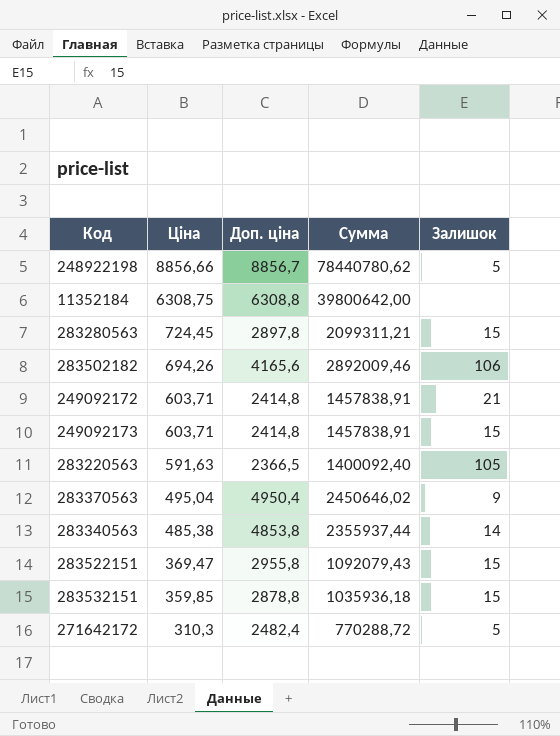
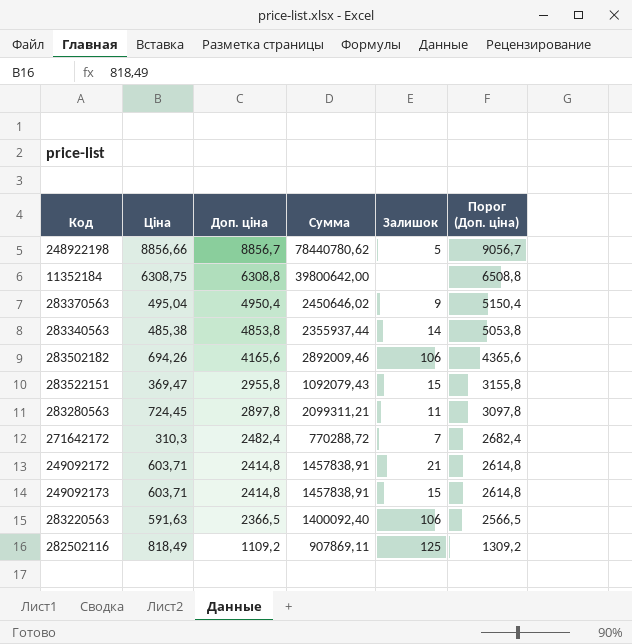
row order: Ціна descending -> Доп. ціна descending
column Порог (Доп. ціна) | formula: none -> [Доп. ціна] + 200
row 283532151: 359,85 | 2878,8 | 1035936,18 | 15 -> none
283280563 | Залишок: 15 -> 11
271642172 | Залишок: 5 -> 7
283220563 | Залишок: 105 -> 106
row 282502116: none -> 818,49 | 1109,2 | 907869,11 | 125 | 1309,2

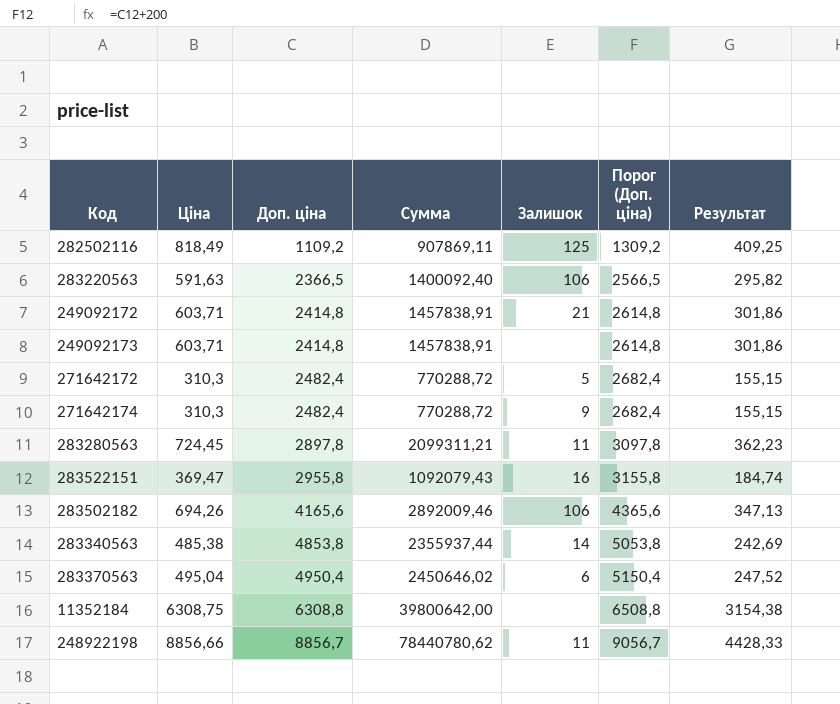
row order: Доп. ціна descending -> Доп. ціна ascending
column Результат | formula: none -> [Ціна] * 0,5
249092173 | Залишок: 15 -> none
271642172 | Залишок: 7 -> 5
row 271642174: none -> 310,3 | 2482,4 | 770288,72 | 9 | 2682,4 | 155,15
283522151 | Залишок: 15 -> 16
283370563 | Залишок: 9 -> 6
248922198 | Залишок: 5 -> 11

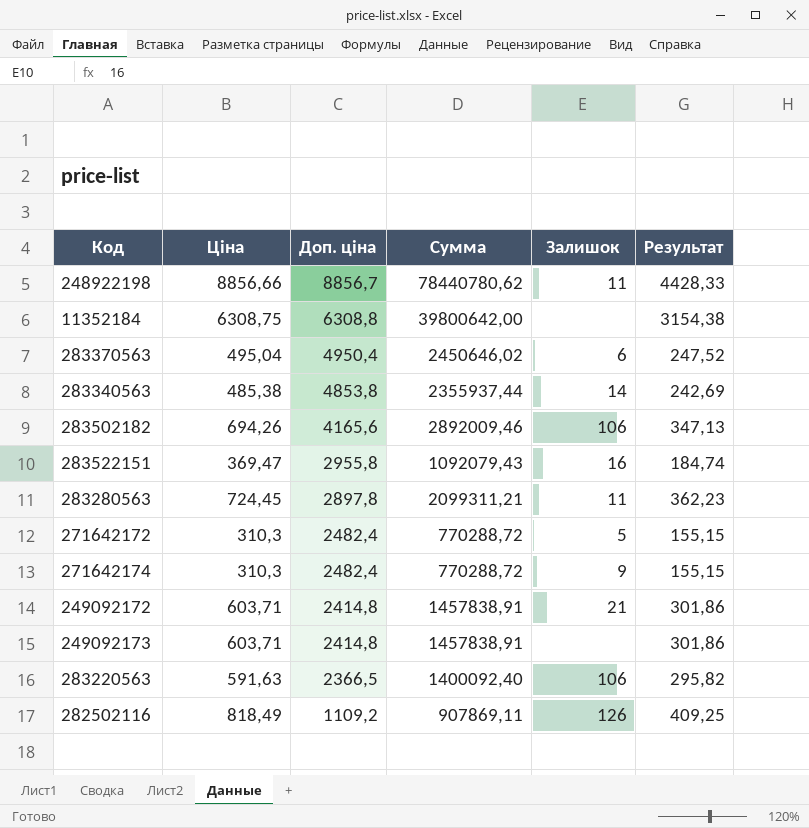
row order: Доп. ціна ascending -> Доп. ціна descending
column Порог (Доп. ціна) | formula: [Доп. ціна] + 200 -> none
282502116 | Залишок: 125 -> 126

